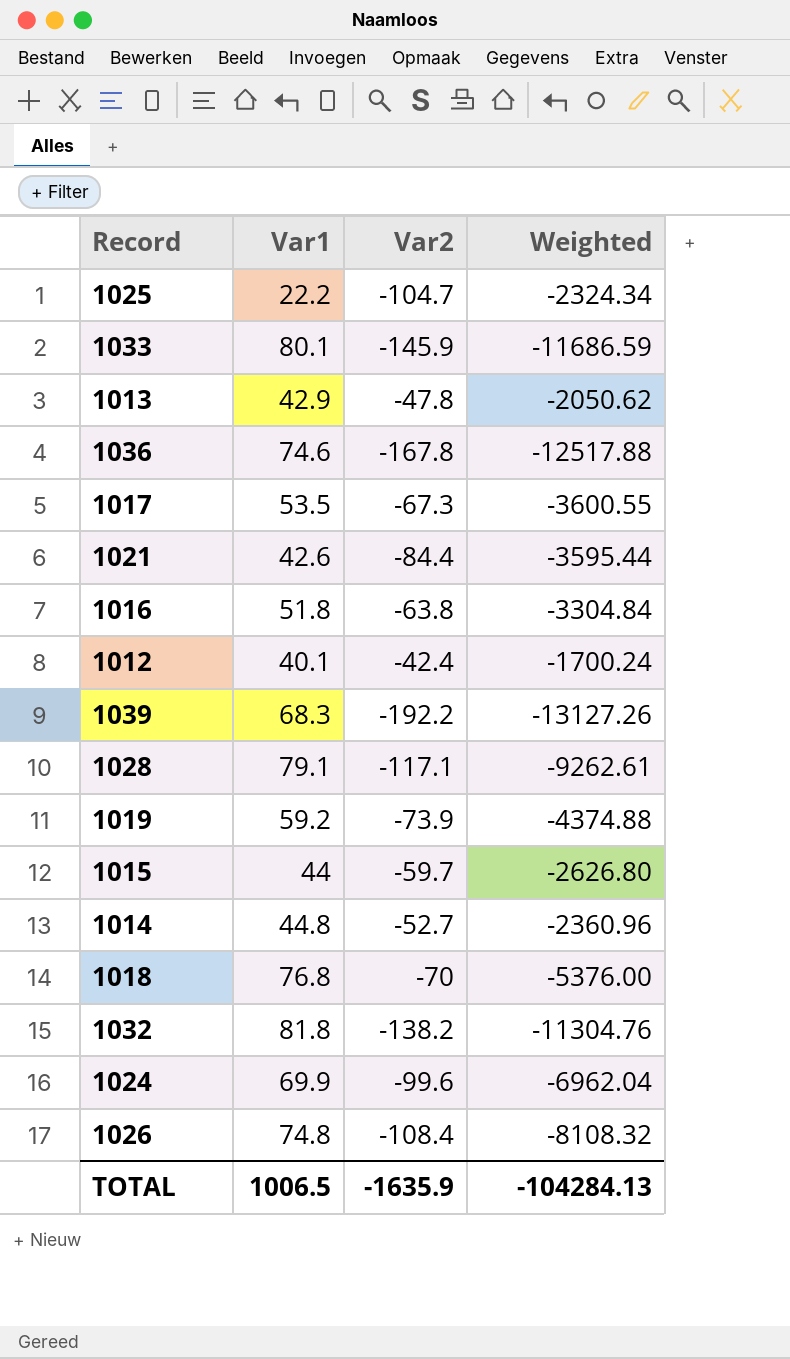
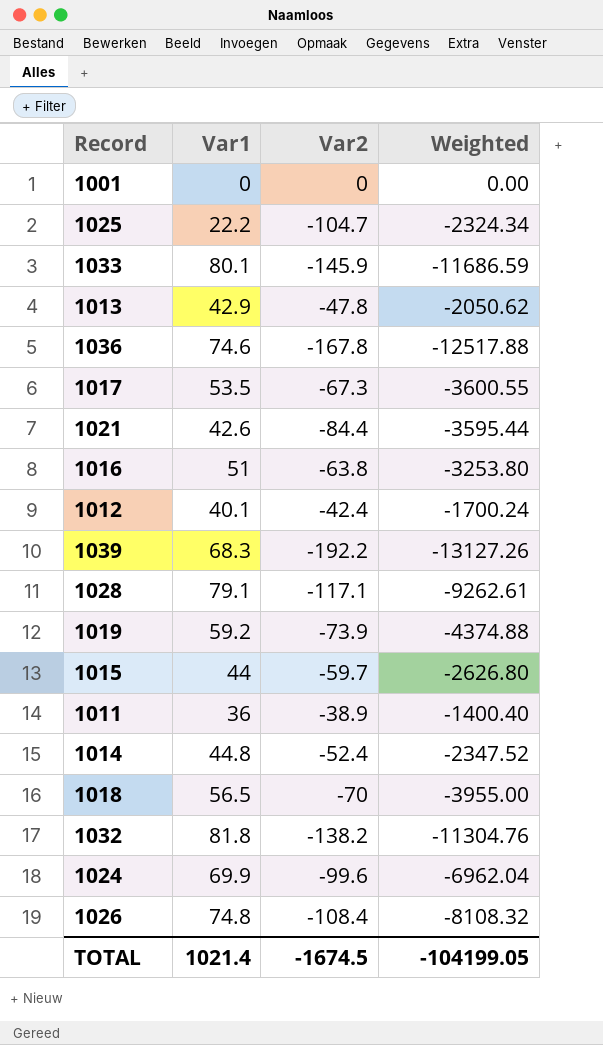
row 1001: none -> 0 | 0 | 0.00
1016 | Var1: 51.8 -> 51
1016 | Weighted: -3304.84 -> -3253.80
row 1011: none -> 36 | -38.9 | -1400.40
1014 | Var2: -52.7 -> -52.4
1014 | Weighted: -2360.96 -> -2347.52
1018 | Var1: 76.8 -> 56.5
1018 | Weighted: -5376.00 -> -3955.00
TOTAL | Var1: 1006.5 -> 1021.4
TOTAL | Var2: -1635.9 -> -1674.5
TOTAL | Weighted: -104284.13 -> -104199.05

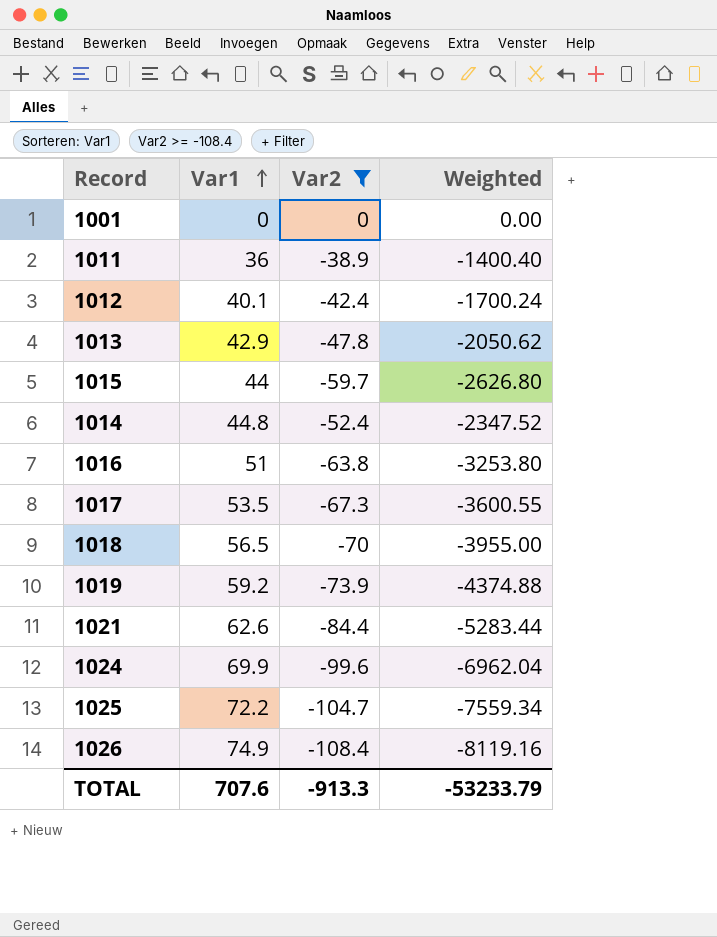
filter: none -> Var2 >= -108.4
row order: none -> Var1 ascending
1021 | Var1: 42.6 -> 62.6
1021 | Weighted: -3595.44 -> -5283.44
1025 | Var1: 22.2 -> 72.2
1025 | Weighted: -2324.34 -> -7559.34
1026 | Var1: 74.8 -> 74.9
1026 | Weighted: -8108.32 -> -8119.16
TOTAL | Var1: 1021.4 -> 707.6
TOTAL | Var2: -1674.5 -> -913.3
TOTAL | Weighted: -104199.05 -> -53233.79

